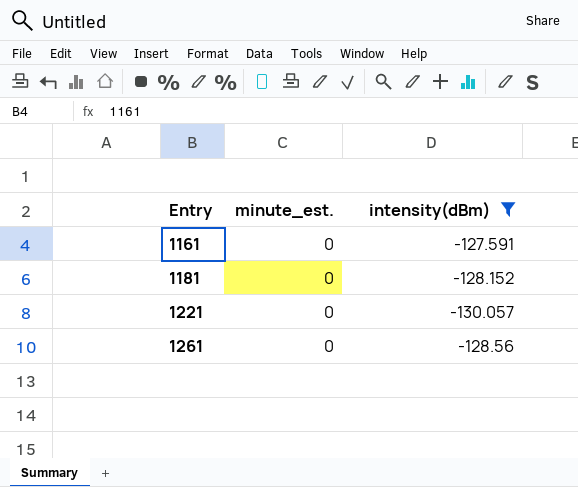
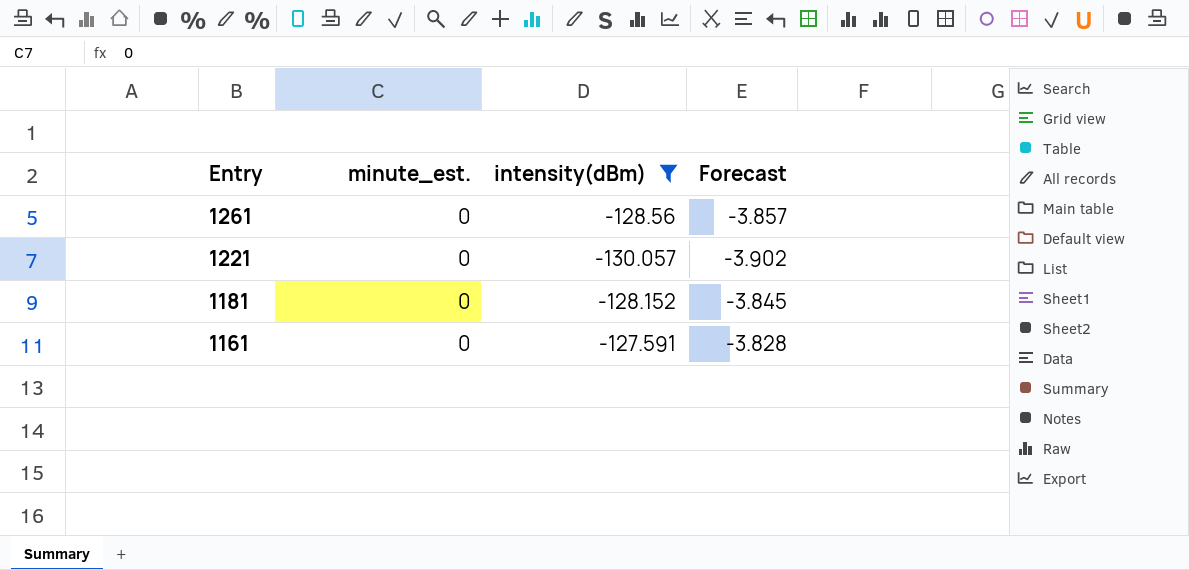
row order: Entry ascending -> Entry descending
column Forecast | formula: none -> [intensity(dBm)] * 0.03

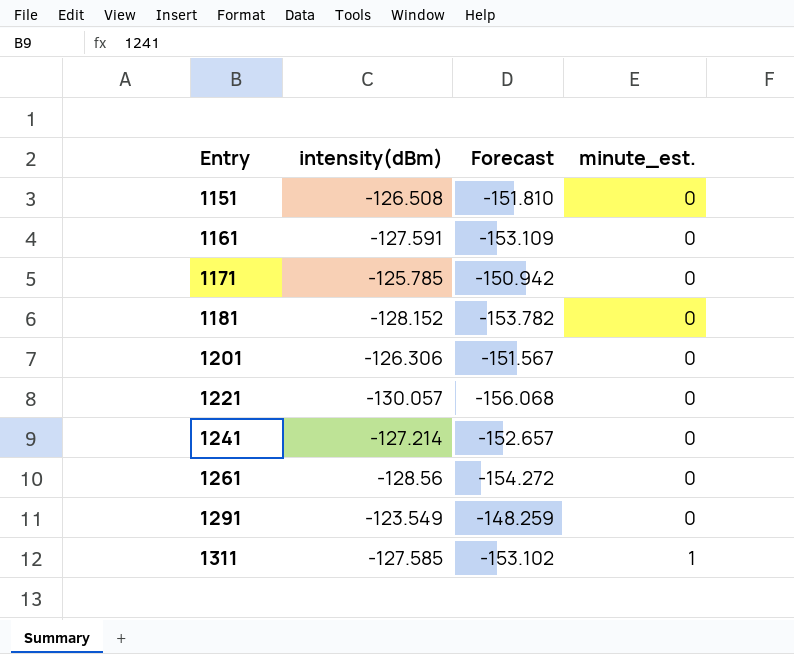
filter: intensity(dBm) <= -127.591 -> none
row order: Entry descending -> Entry ascending
column Forecast | formula: [intensity(dBm)] * 0.03 -> [intensity(dBm)] * 1.2
column minute_est. | position: 2 -> 4

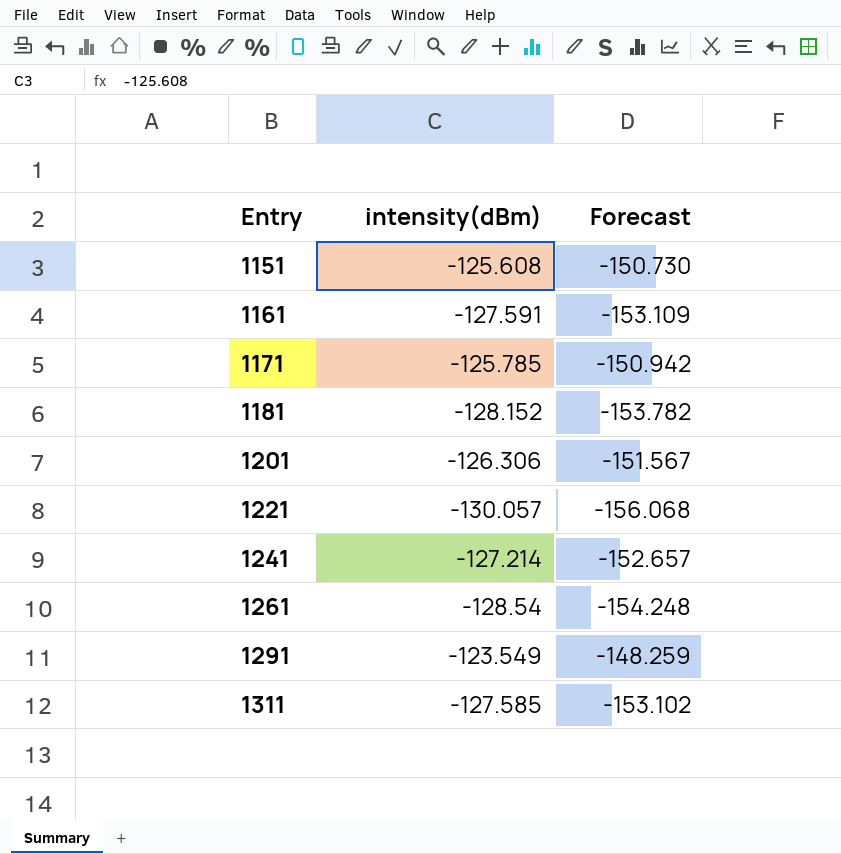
column minute_est. | position: 4 -> none
1151 | intensity(dBm): -126.508 -> -125.608
1151 | Forecast: -151.810 -> -150.730
1261 | intensity(dBm): -128.56 -> -128.54
1261 | Forecast: -154.272 -> -154.248

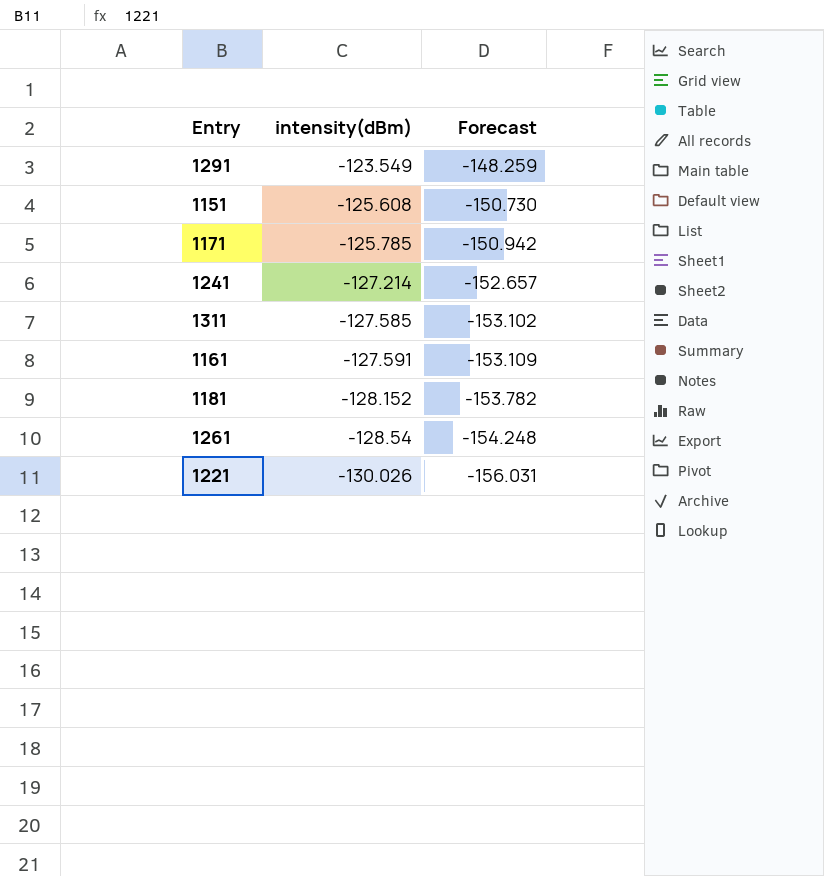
row order: Entry ascending -> intensity(dBm) descending
row 1201: -126.306 | -151.567 -> none
1221 | intensity(dBm): -130.057 -> -130.026
1221 | Forecast: -156.068 -> -156.031

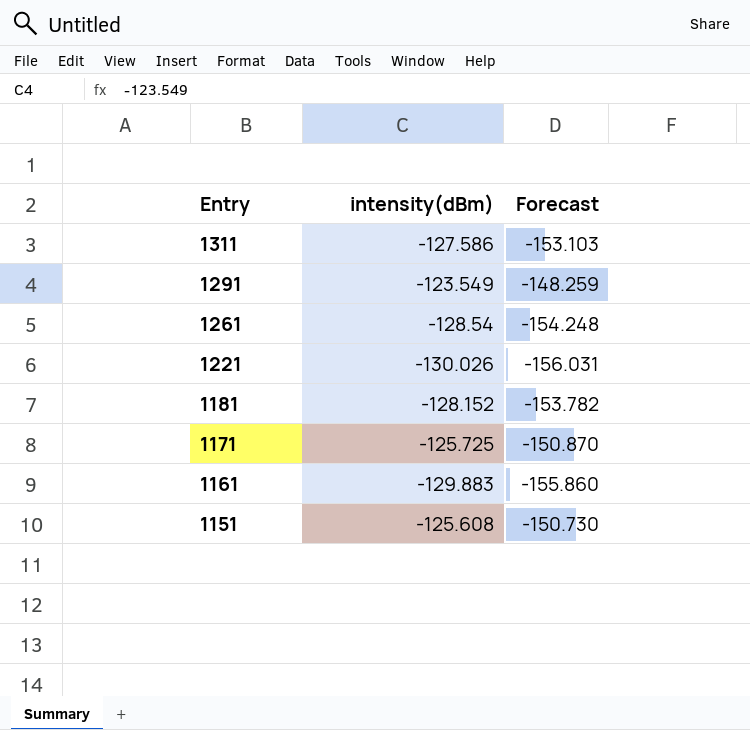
row order: intensity(dBm) descending -> Entry descending
row 1241: -127.214 | -152.657 -> none
1311 | intensity(dBm): -127.585 -> -127.586
1311 | Forecast: -153.102 -> -153.103
1171 | intensity(dBm): -125.785 -> -125.725
1171 | Forecast: -150.942 -> -150.870
1161 | intensity(dBm): -127.591 -> -129.883
1161 | Forecast: -153.109 -> -155.860

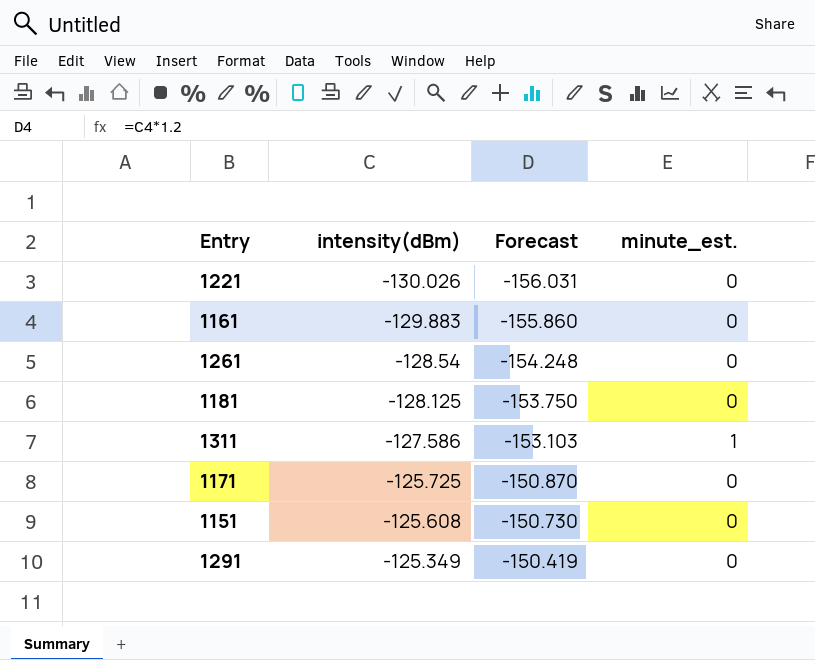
row order: Entry descending -> intensity(dBm) ascending
column minute_est. | position: none -> 4
1181 | intensity(dBm): -128.152 -> -128.125
1181 | Forecast: -153.782 -> -153.750
1291 | intensity(dBm): -123.549 -> -125.349
1291 | Forecast: -148.259 -> -150.419

